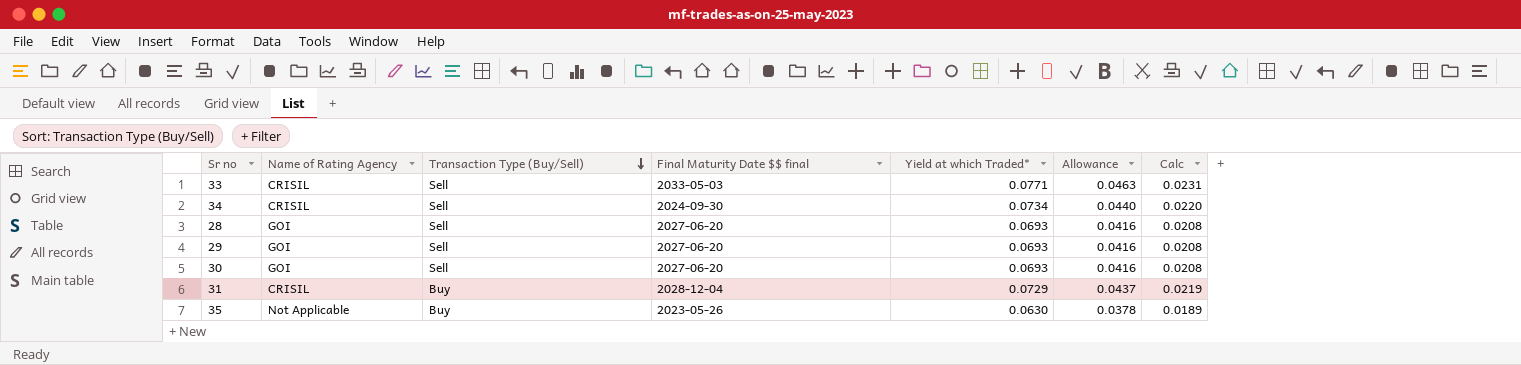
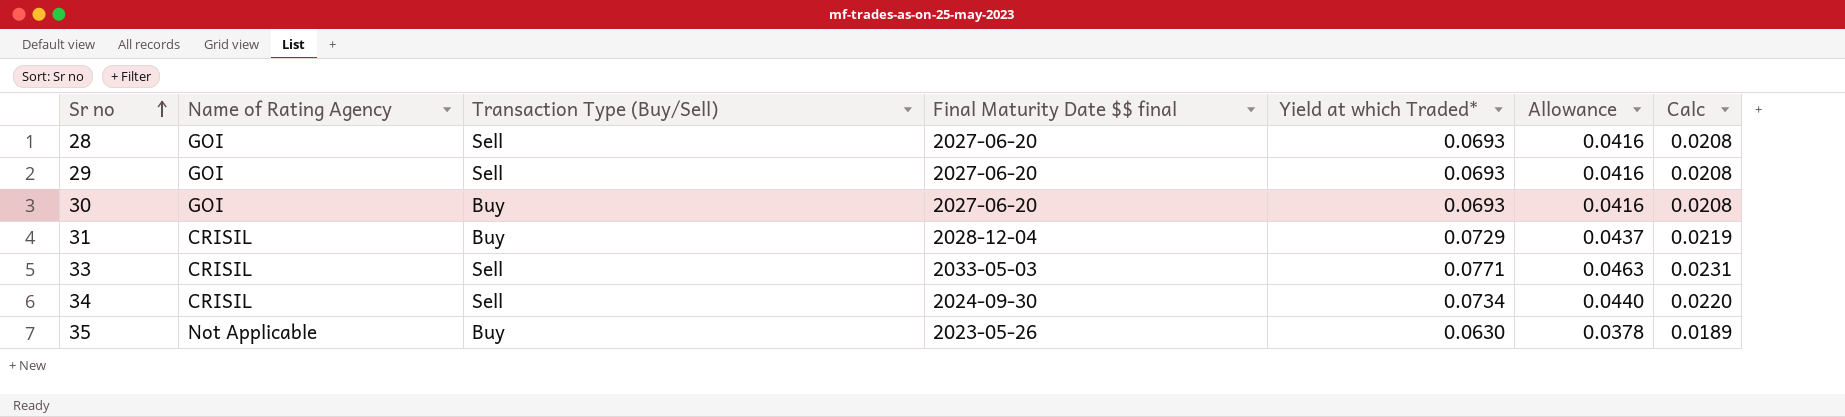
row order: Transaction Type (Buy/Sell) descending -> Sr no ascending
30 | Transaction Type (Buy/Sell): Sell -> Buy

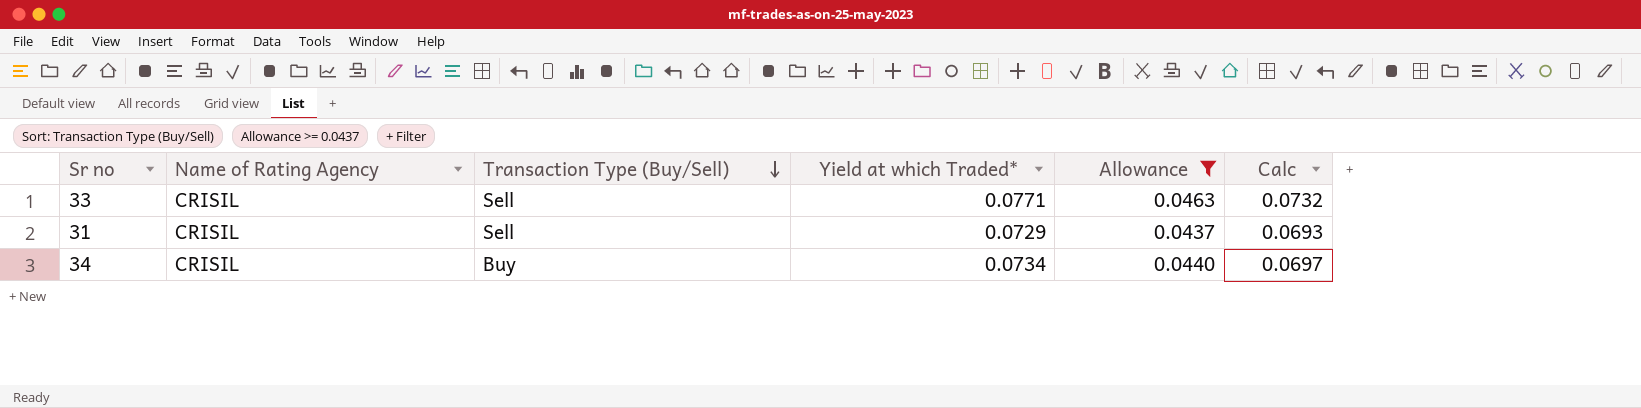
filter: none -> Allowance >= 0.0437
row order: Sr no ascending -> Transaction Type (Buy/Sell) descending
column Final Maturity Date $$ final | position: 4 -> none
column Calc | formula: [Yield at which Traded*] * 0.3 -> [Yield at which Traded*] * 0.95
31 | Transaction Type (Buy/Sell): Buy -> Sell
34 | Transaction Type (Buy/Sell): Sell -> Buy

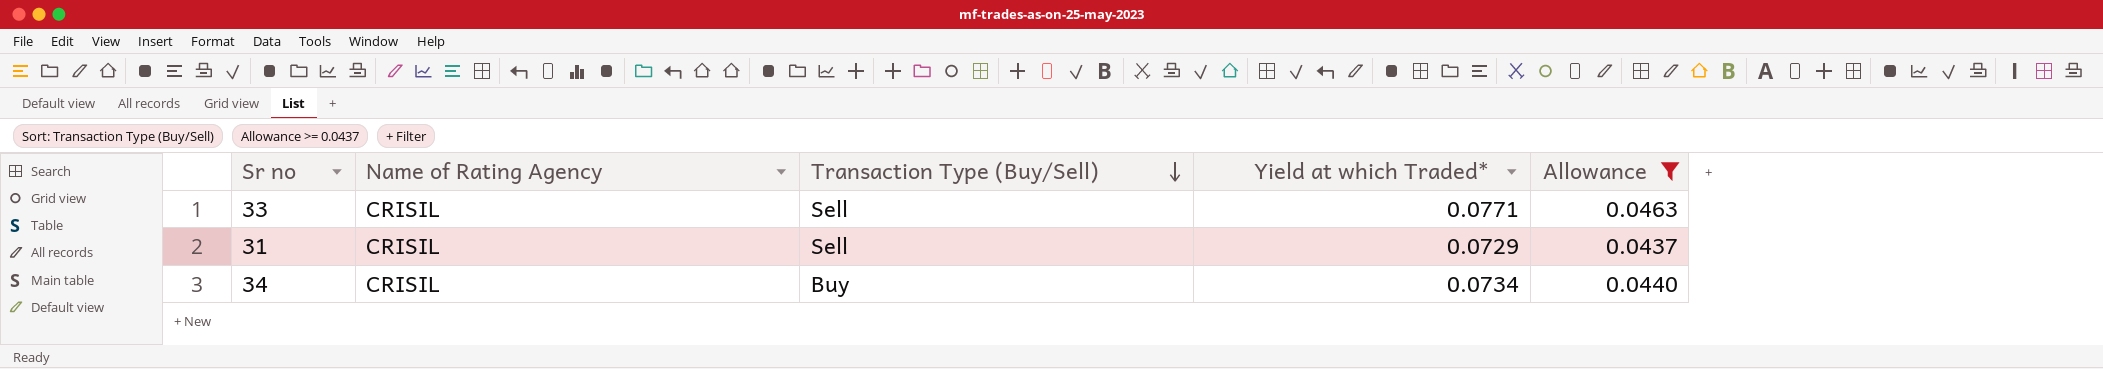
column Calc | formula: [Yield at which Traded*] * 0.95 -> none

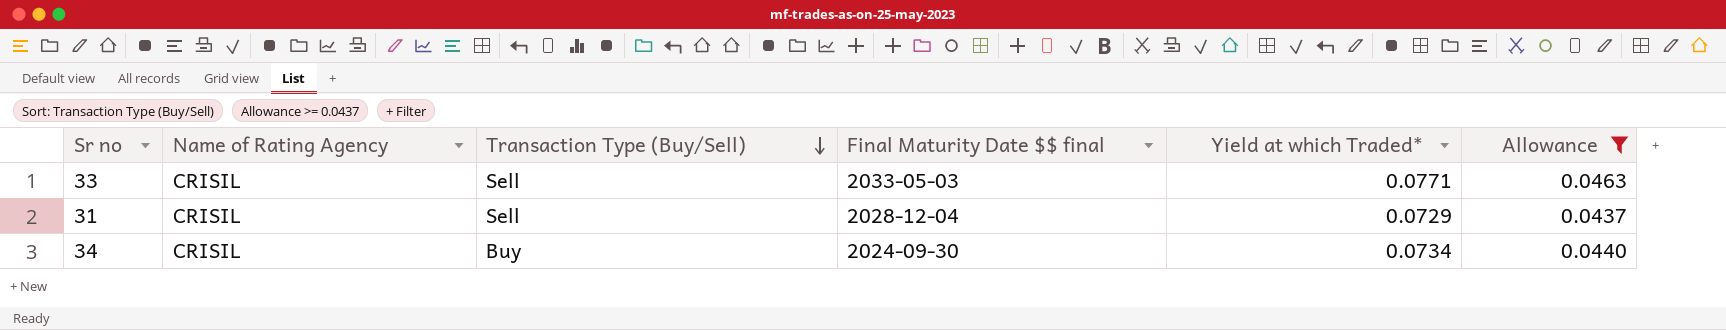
column Final Maturity Date $$ final | position: none -> 4

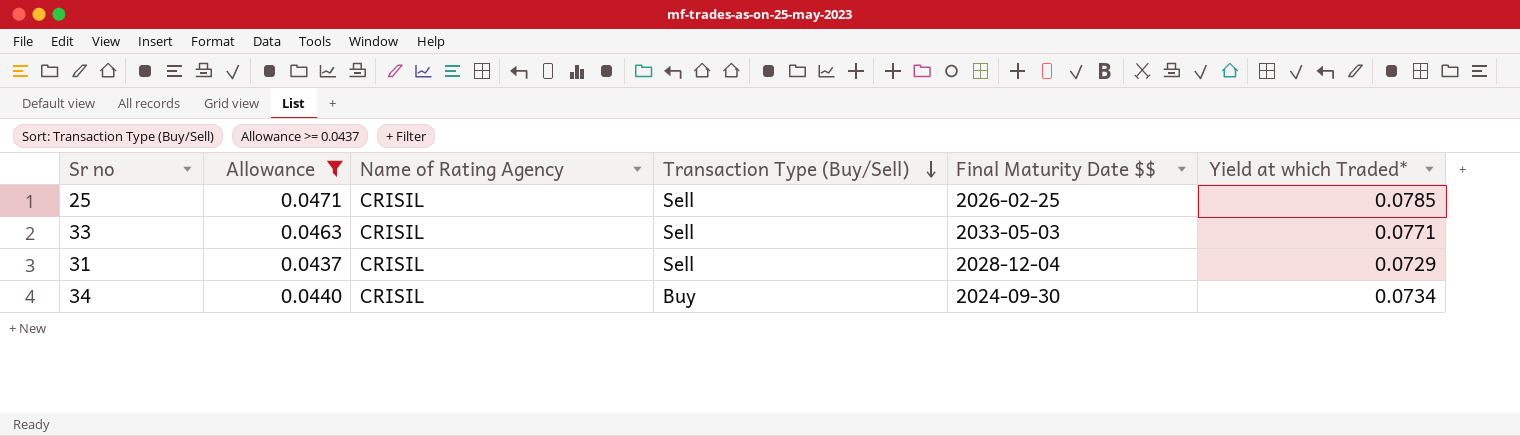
column Allowance | position: 6 -> 2
column name: Final Maturity Date $$ final -> Final Maturity Date $$
row 25: none -> 0.0471 | CRISIL | Sell | 2026-02-25 | 0.0785

